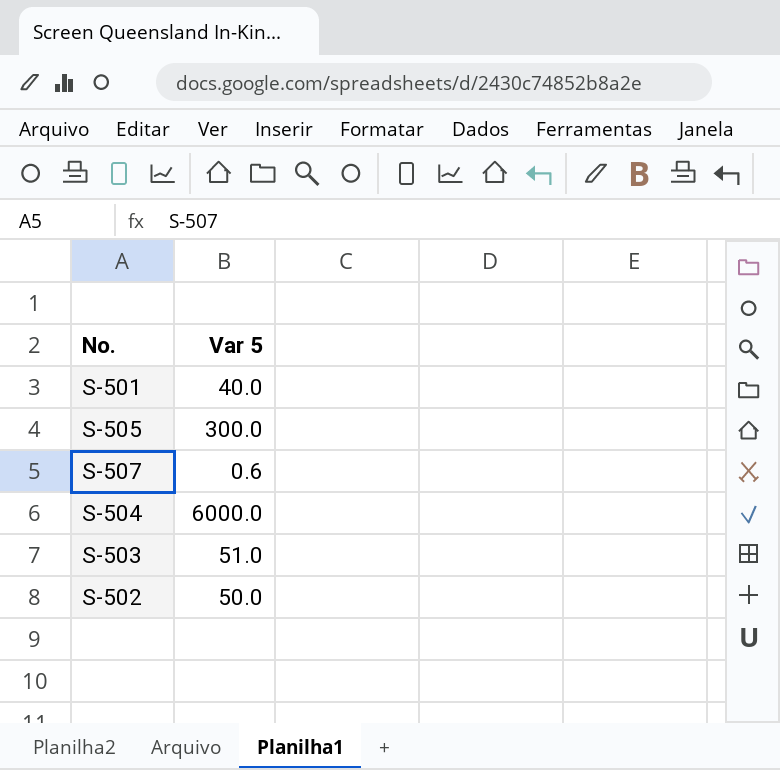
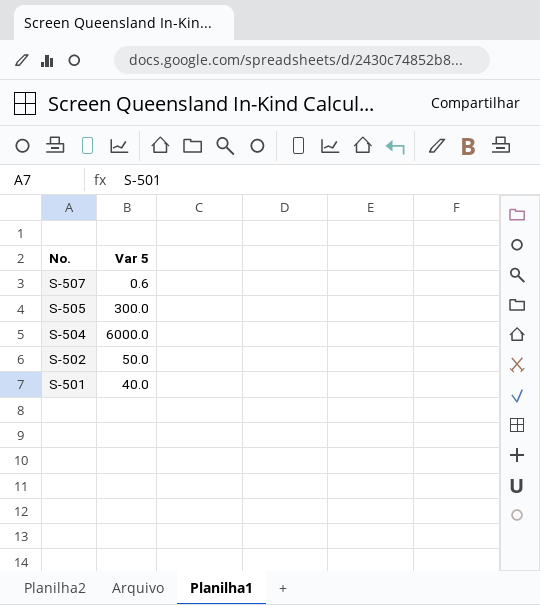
row order: none -> No. descending
row S-503: 51.0 -> none

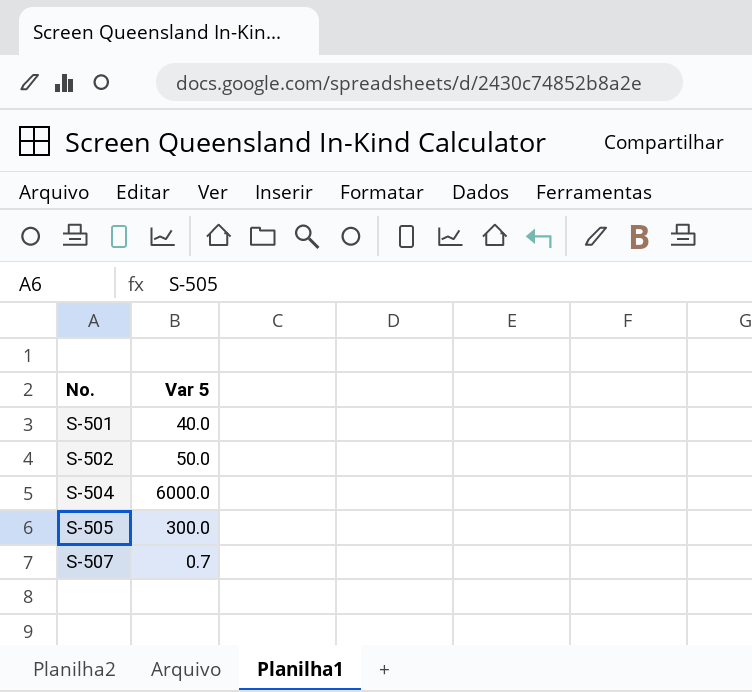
row order: No. descending -> No. ascending
S-507 | Var 5: 0.6 -> 0.7

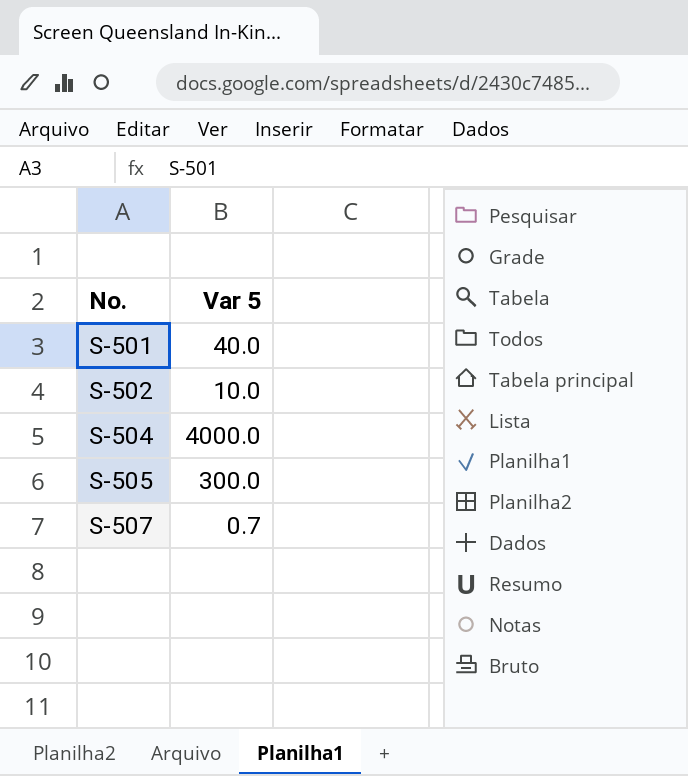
S-502 | Var 5: 50.0 -> 10.0
S-504 | Var 5: 6000.0 -> 4000.0

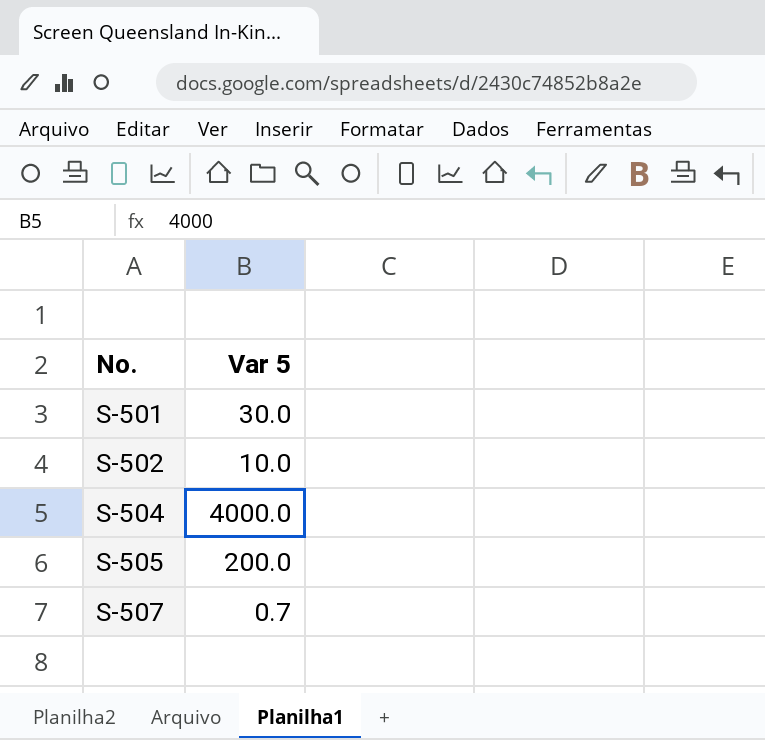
S-501 | Var 5: 40.0 -> 30.0
S-505 | Var 5: 300.0 -> 200.0

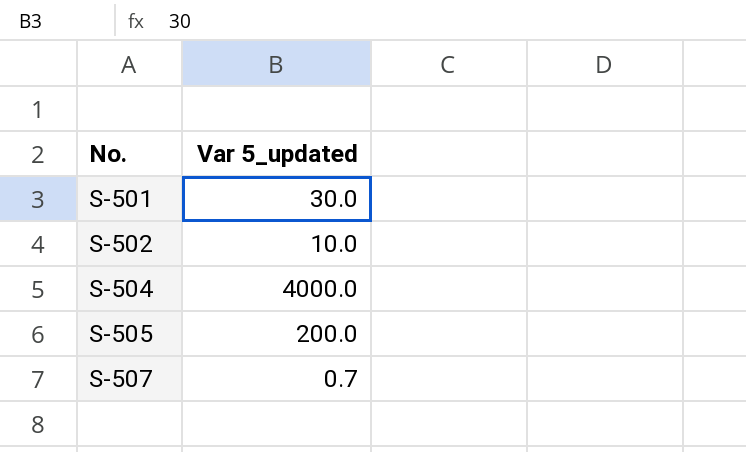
column name: Var 5 -> Var 5_updated

